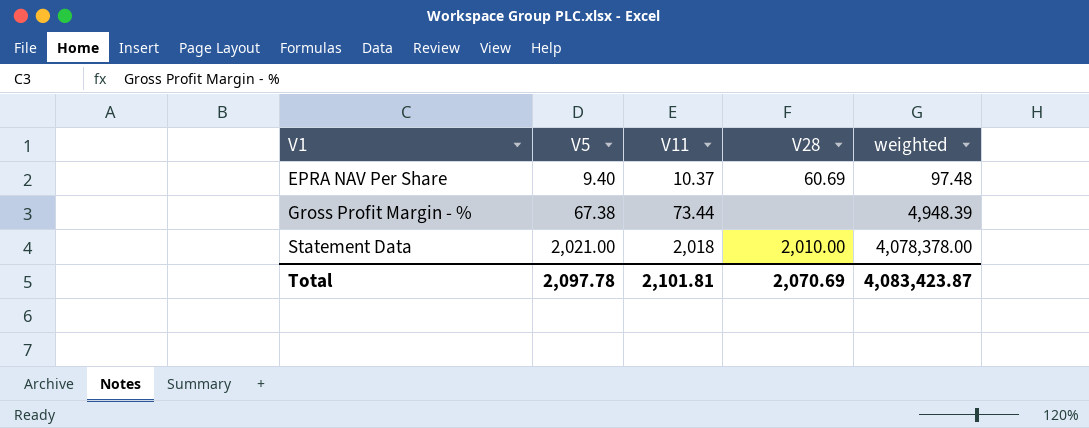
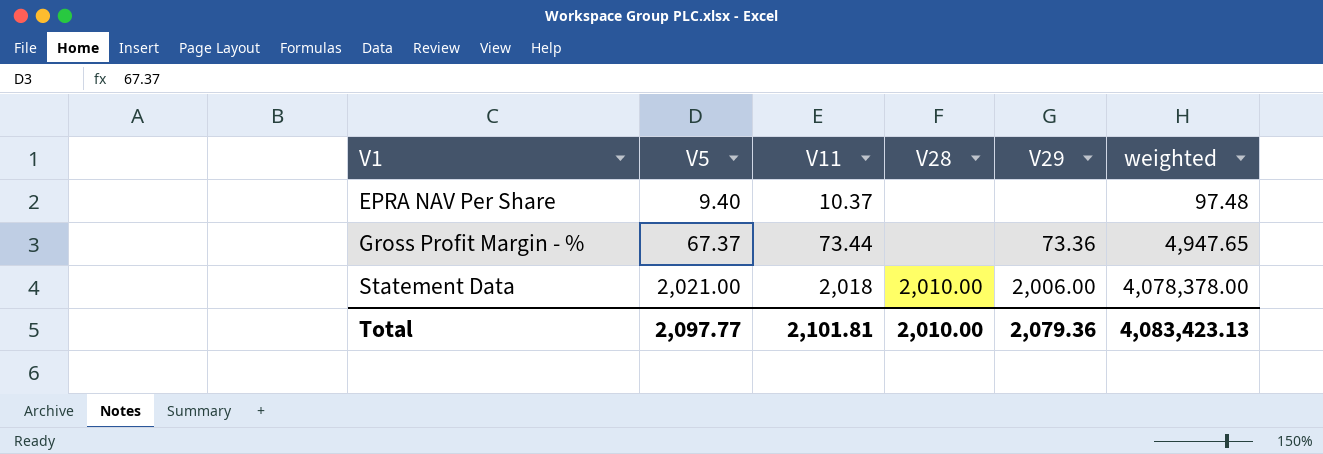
column V29 | position: none -> 5
EPRA NAV Per Share | V28: 60.69 -> none
Gross Profit Margin - % | V5: 67.38 -> 67.37
Gross Profit Margin - % | weighted: 4,948.39 -> 4,947.65
Total | V5: 2,097.78 -> 2,097.77
Total | V28: 2,070.69 -> 2,010.00
Total | weighted: 4,083,423.87 -> 4,083,423.13

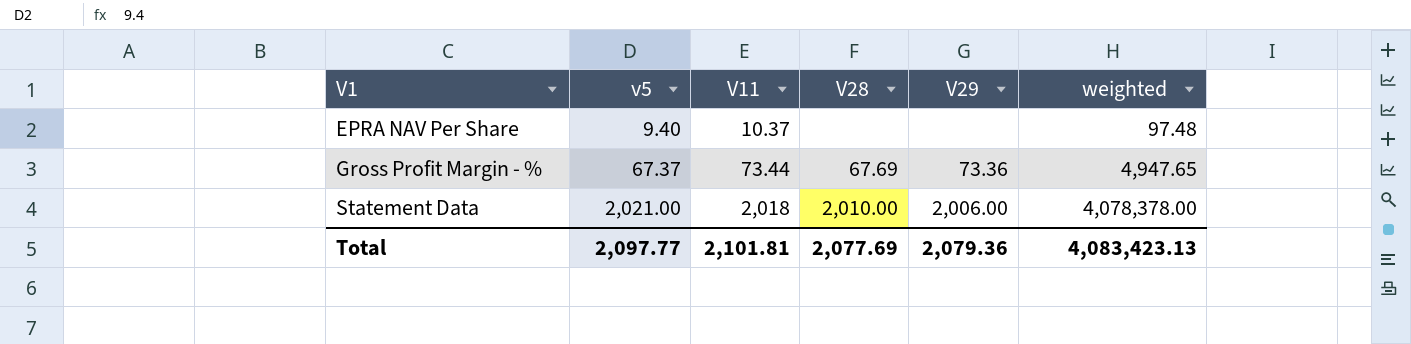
column name: V5 -> v5
Gross Profit Margin - % | V28: none -> 67.69
Total | V28: 2,010.00 -> 2,077.69

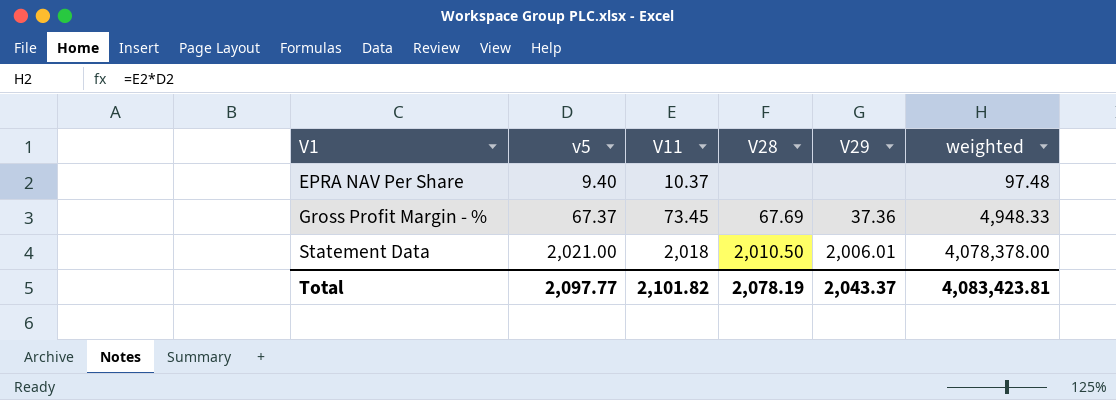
Gross Profit Margin - % | V11: 73.44 -> 73.45
Gross Profit Margin - % | V29: 73.36 -> 37.36
Gross Profit Margin - % | weighted: 4,947.65 -> 4,948.33
Statement Data | V28: 2,010.00 -> 2,010.50
Statement Data | V29: 2,006.00 -> 2,006.01
Total | V11: 2,101.81 -> 2,101.82
Total | V28: 2,077.69 -> 2,078.19
Total | V29: 2,079.36 -> 2,043.37
Total | weighted: 4,083,423.13 -> 4,083,423.81

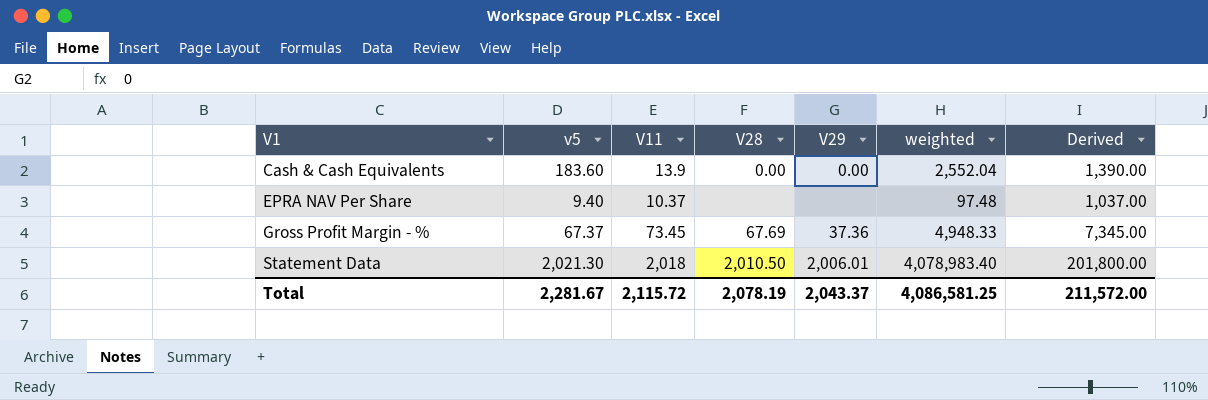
column Derived | formula: none -> [V11] * 100
row Cash & Cash Equivalents: none -> 183.60 | 13.9 | 0.00 | 0.00 | 2,552.04 | 1,390.00
Statement Data | v5: 2,021.00 -> 2,021.30
Statement Data | weighted: 4,078,378.00 -> 4,078,983.40
Total | v5: 2,097.77 -> 2,281.67
Total | V11: 2,101.82 -> 2,115.72
Total | weighted: 4,083,423.81 -> 4,086,581.25

